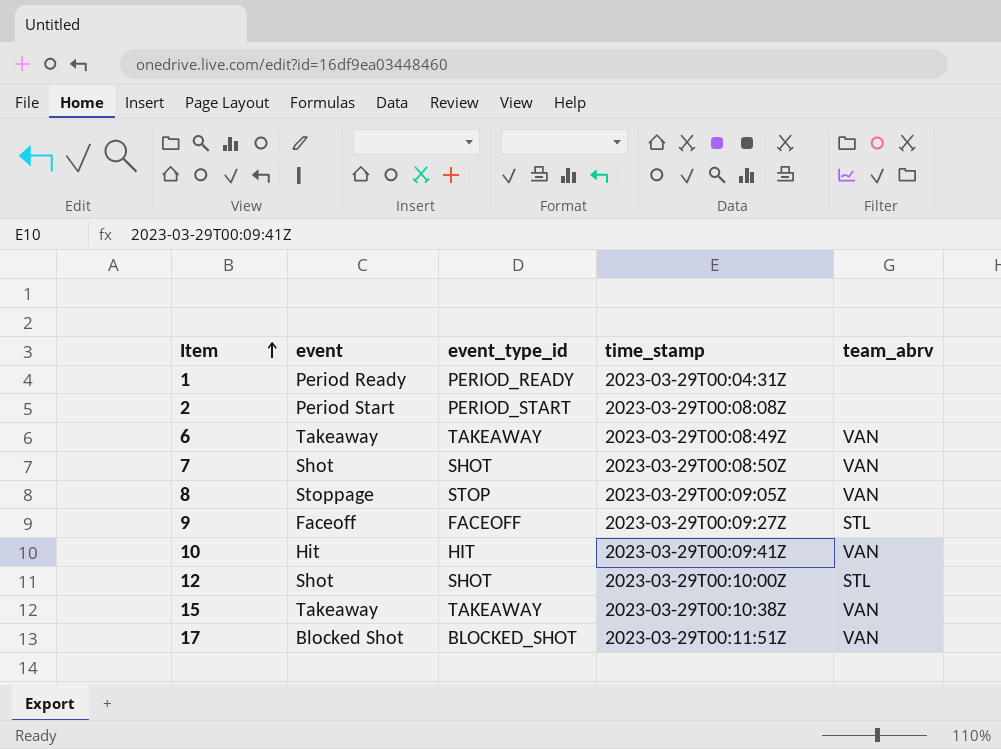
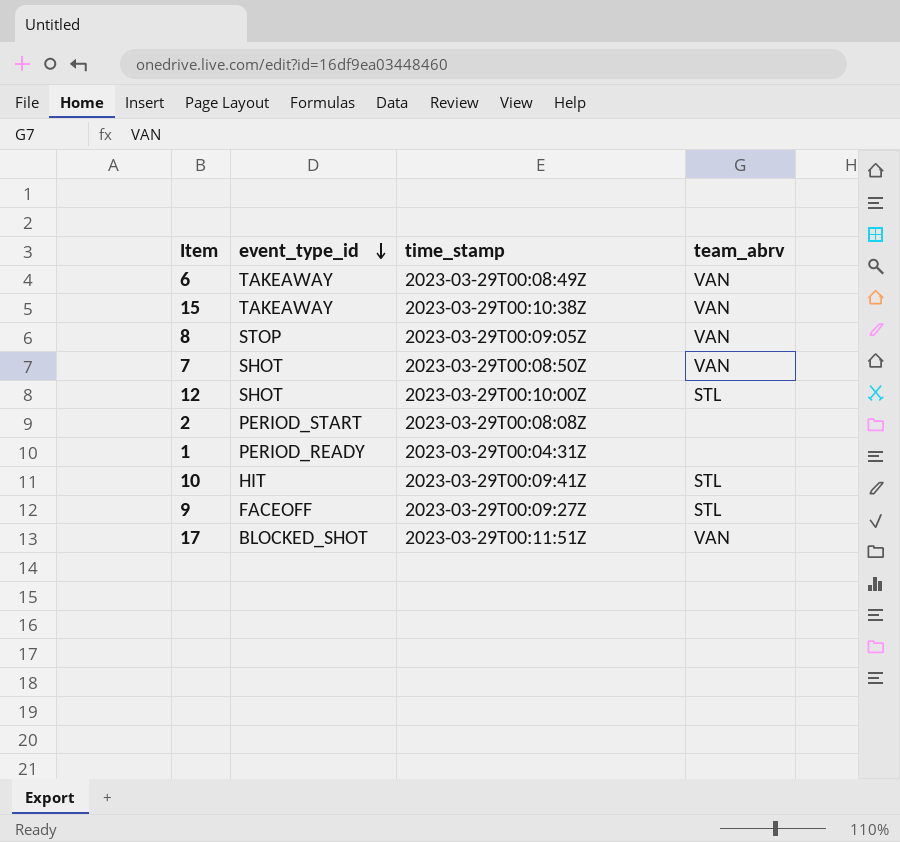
row order: Item ascending -> event_type_id descending
column event | position: 2 -> none
10 | team_abrv: VAN -> STL

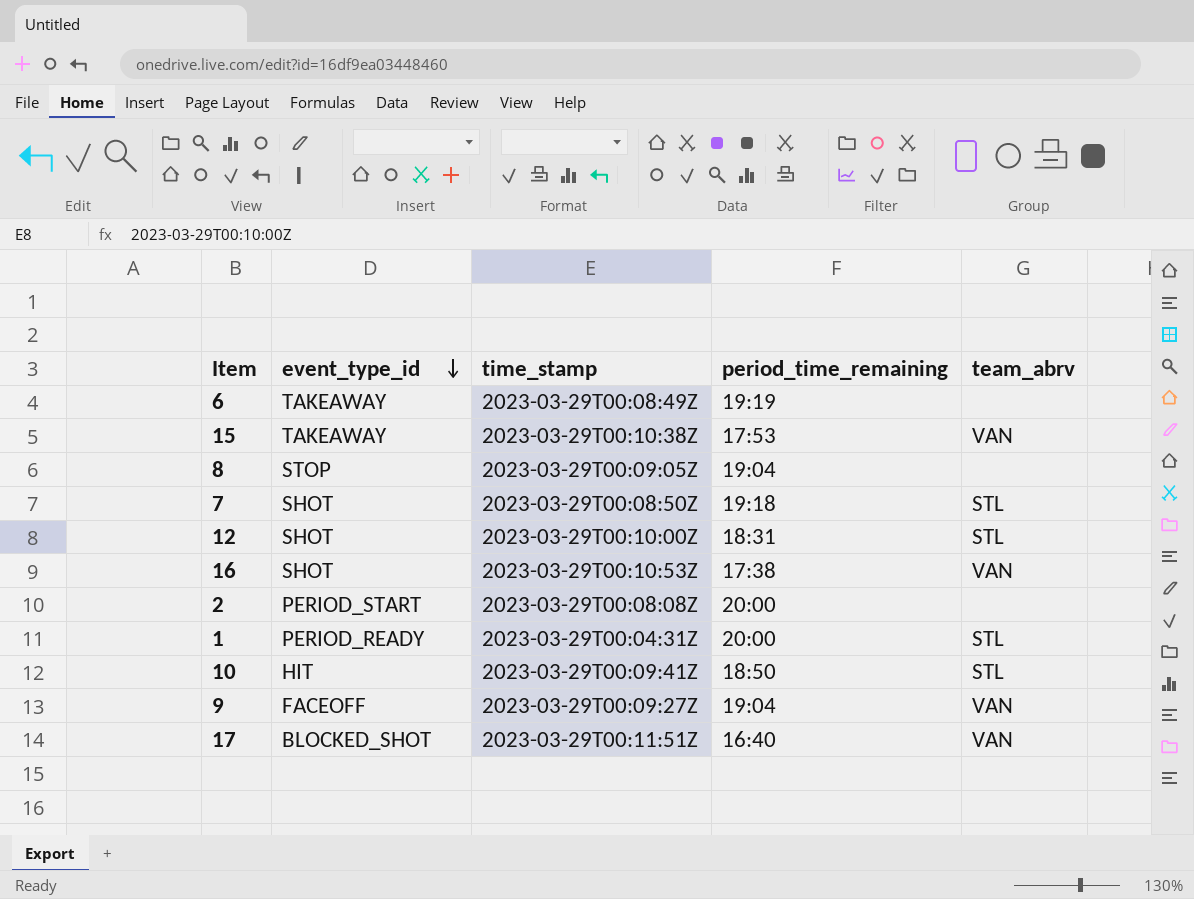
column period_time_remaining | position: none -> 4
6 | team_abrv: VAN -> none
8 | team_abrv: VAN -> none
7 | team_abrv: VAN -> STL
row 16: none -> SHOT | 2023-03-29T00:10:53Z | 17:38 | VAN
1 | team_abrv: none -> STL
9 | team_abrv: STL -> VAN

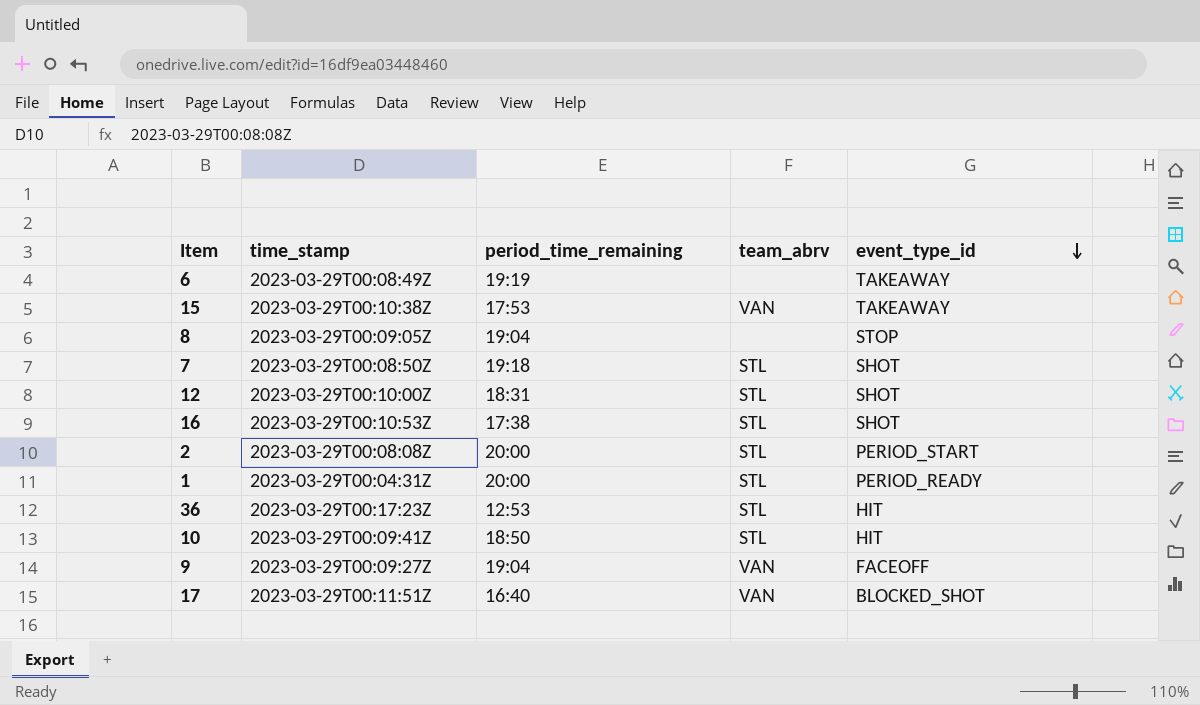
column event_type_id | position: 2 -> 5
16 | team_abrv: VAN -> STL
2 | team_abrv: none -> STL
row 36: none -> 2023-03-29T00:17:23Z | 12:53 | STL | HIT

